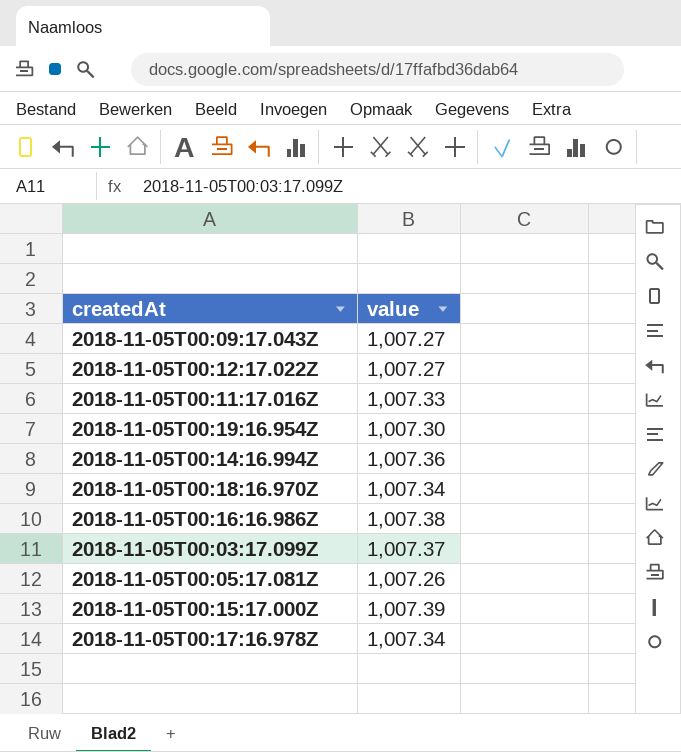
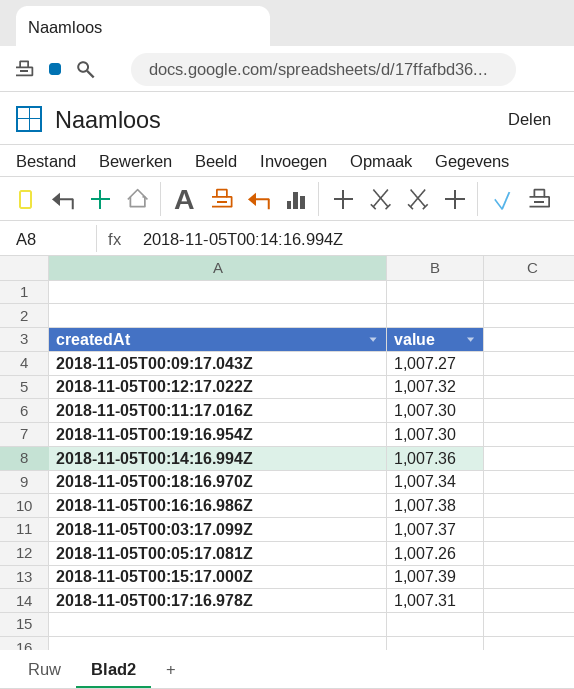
2018-11-05T00:12:17.022Z | value: 1,007.27 -> 1,007.32
2018-11-05T00:11:17.016Z | value: 1,007.33 -> 1,007.30
2018-11-05T00:17:16.978Z | value: 1,007.34 -> 1,007.31

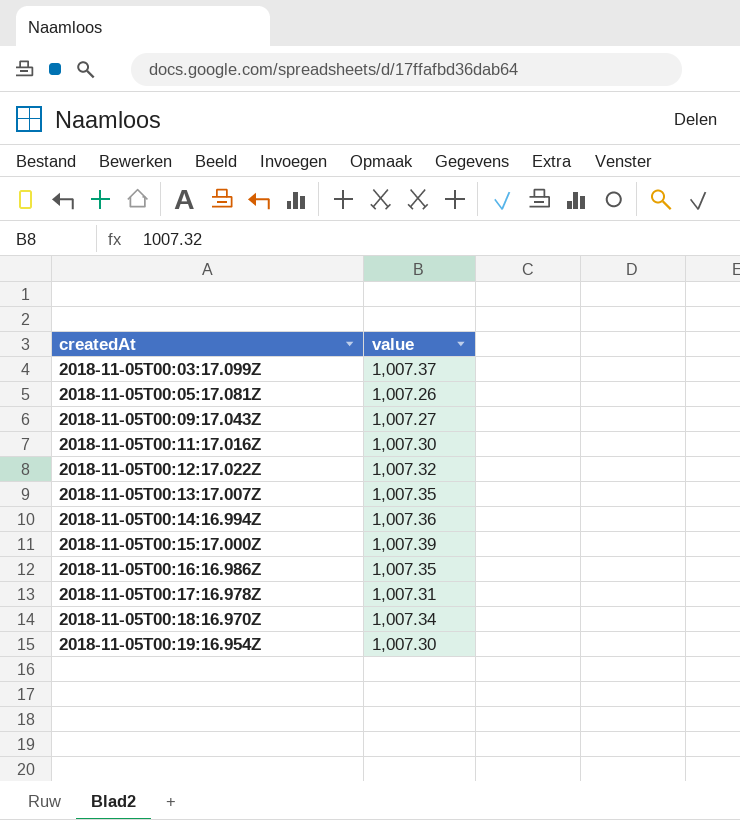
row order: none -> createdAt ascending
row 2018-11-05T00:13:17.007Z: none -> 1,007.35
2018-11-05T00:16:16.986Z | value: 1,007.38 -> 1,007.35

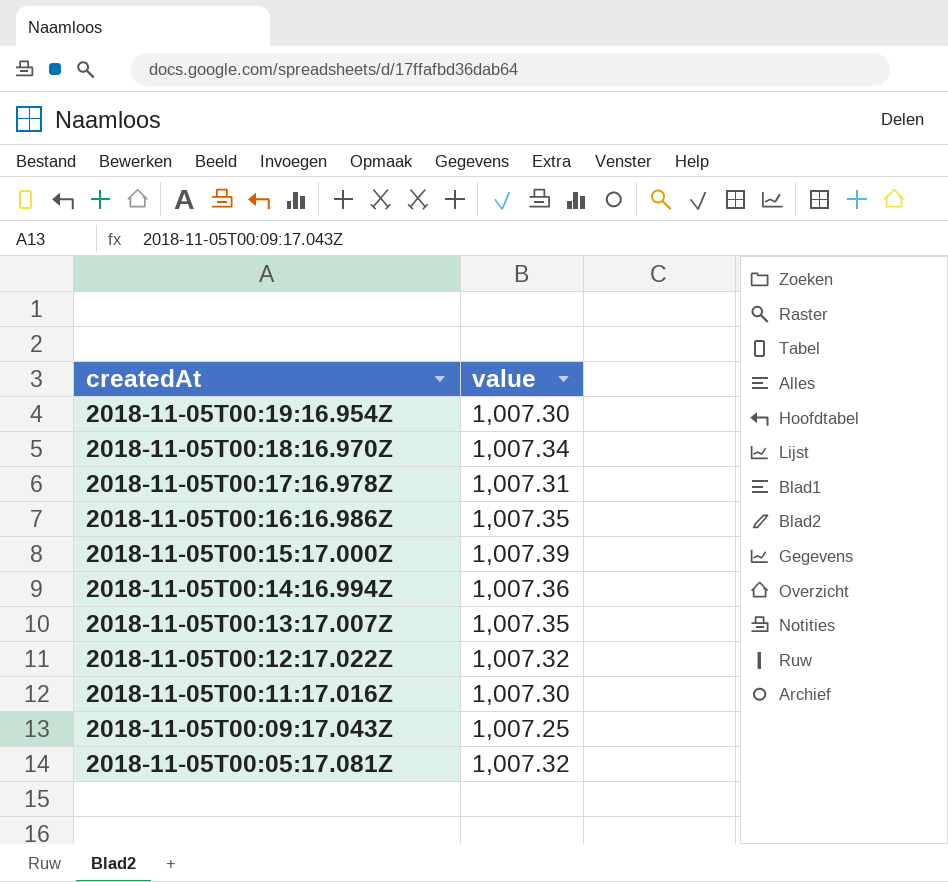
row order: createdAt ascending -> createdAt descending
row 2018-11-05T00:03:17.099Z: 1,007.37 -> none
2018-11-05T00:09:17.043Z | value: 1,007.27 -> 1,007.25
2018-11-05T00:05:17.081Z | value: 1,007.26 -> 1,007.32

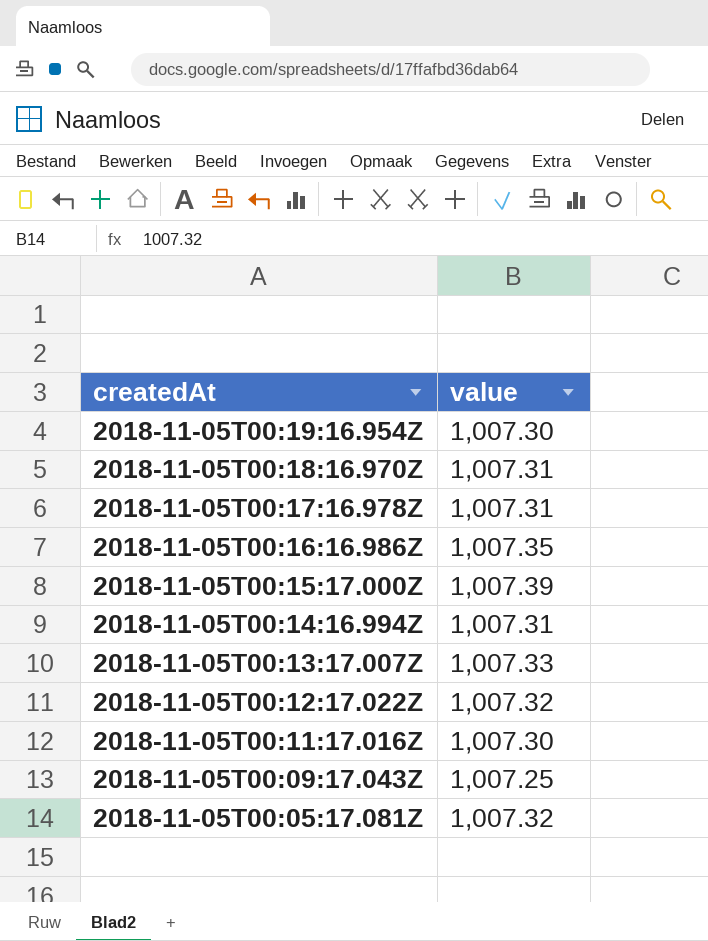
2018-11-05T00:18:16.970Z | value: 1,007.34 -> 1,007.31
2018-11-05T00:14:16.994Z | value: 1,007.36 -> 1,007.31
2018-11-05T00:13:17.007Z | value: 1,007.35 -> 1,007.33

